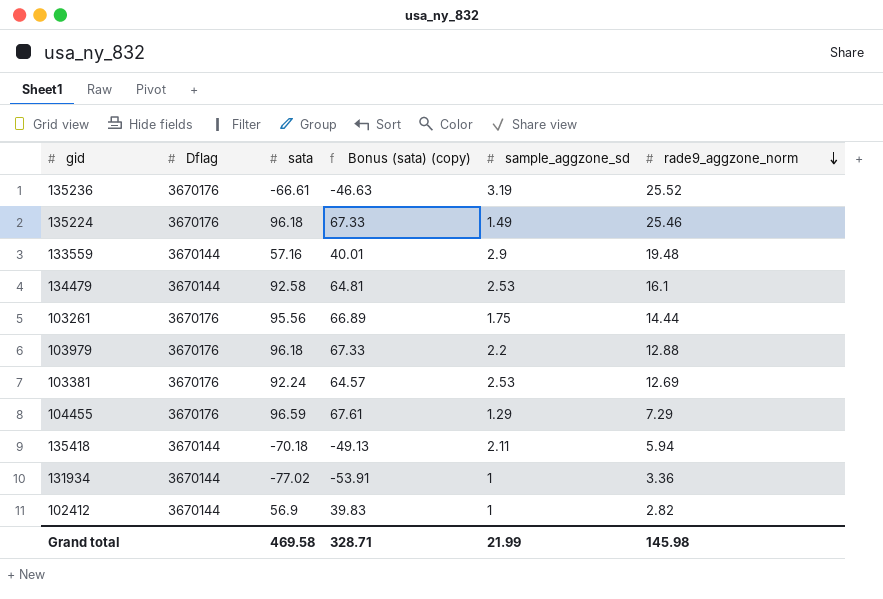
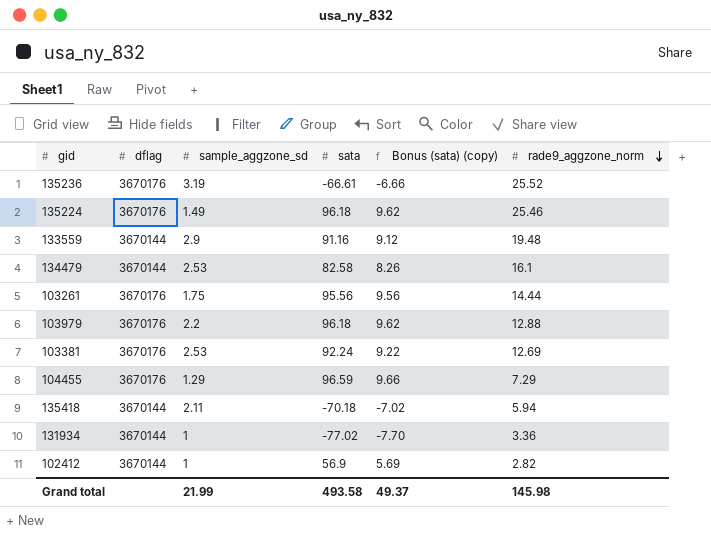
column name: Dflag -> dflag
column sample_aggzone_sd | position: 5 -> 3
column Bonus (sata) (copy) | formula: [sata] * 0.7 -> [sata] * 0.1
133559 | sata: 57.16 -> 91.16
134479 | sata: 92.58 -> 82.58
Grand total | sata: 469.58 -> 493.58
Grand total | Bonus (sata) (copy): 328.71 -> 49.37

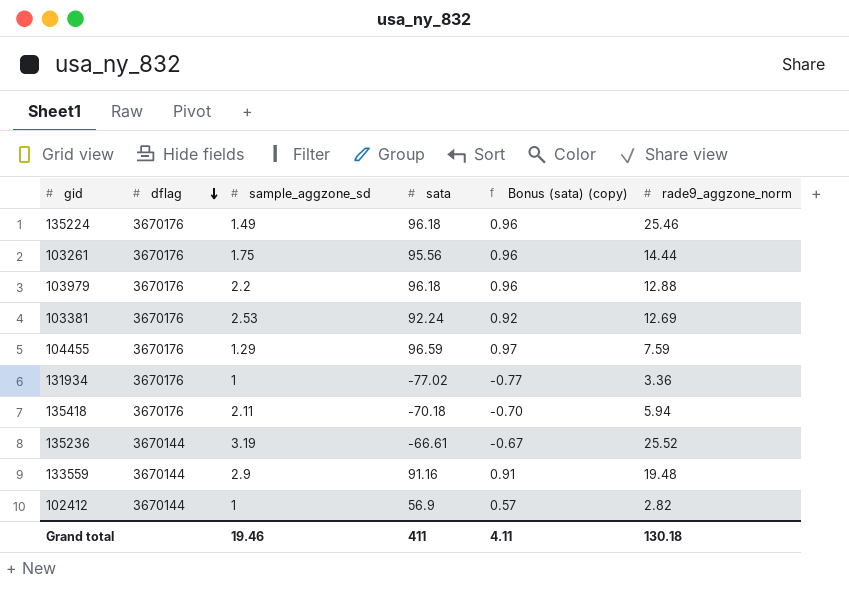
row order: rade9_aggzone_norm descending -> dflag descending
column Bonus (sata) (copy) | formula: [sata] * 0.1 -> [sata] * 0.01
row 134479: 3670144 | 2.53 | 82.58 | 8.26 | 16.1 -> none
104455 | rade9_aggzone_norm: 7.29 -> 7.59
131934 | dflag: 3670144 -> 3670176
135418 | dflag: 3670144 -> 3670176
135236 | dflag: 3670176 -> 3670144
Grand total | sample_aggzone_sd: 21.99 -> 19.46
Grand total | sata: 493.58 -> 411
Grand total | Bonus (sata) (copy): 49.37 -> 4.11
Grand total | rade9_aggzone_norm: 145.98 -> 130.18

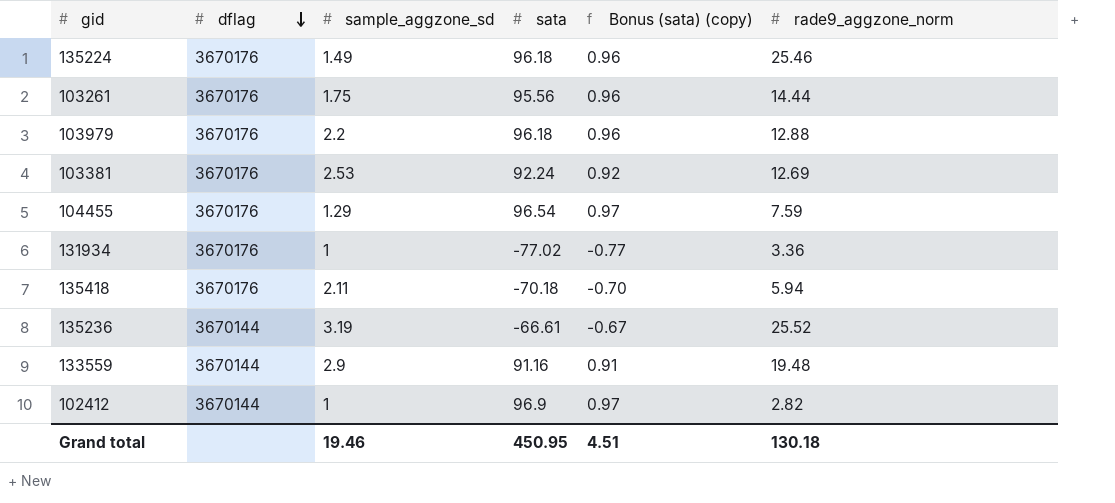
104455 | sata: 96.59 -> 96.54
102412 | sata: 56.9 -> 96.9
102412 | Bonus (sata) (copy): 0.57 -> 0.97
Grand total | sata: 411 -> 450.95
Grand total | Bonus (sata) (copy): 4.11 -> 4.51

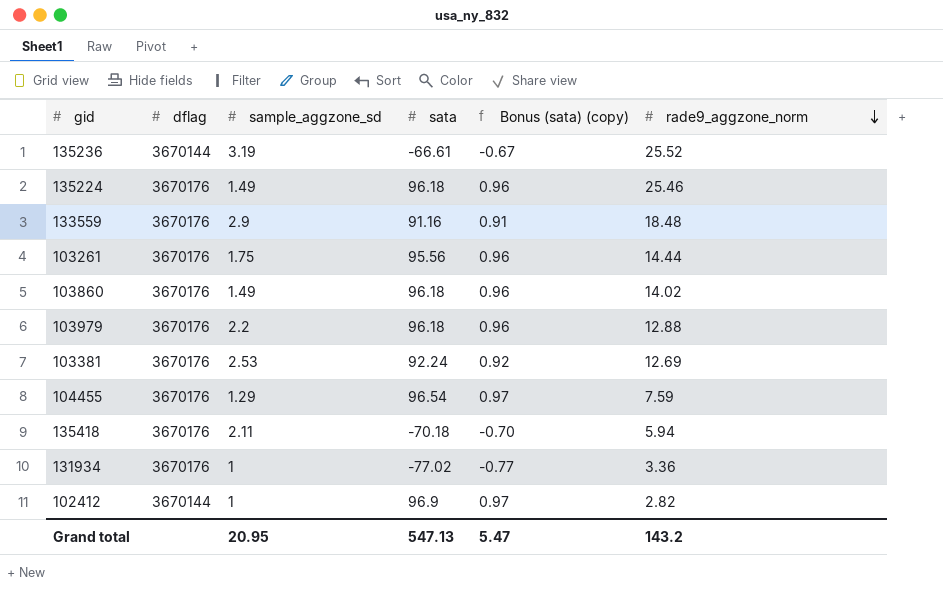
row order: dflag descending -> rade9_aggzone_norm descending
133559 | dflag: 3670144 -> 3670176
133559 | rade9_aggzone_norm: 19.48 -> 18.48
row 103860: none -> 3670176 | 1.49 | 96.18 | 0.96 | 14.02
Grand total | sample_aggzone_sd: 19.46 -> 20.95
Grand total | sata: 450.95 -> 547.13
Grand total | Bonus (sata) (copy): 4.51 -> 5.47
Grand total | rade9_aggzone_norm: 130.18 -> 143.2

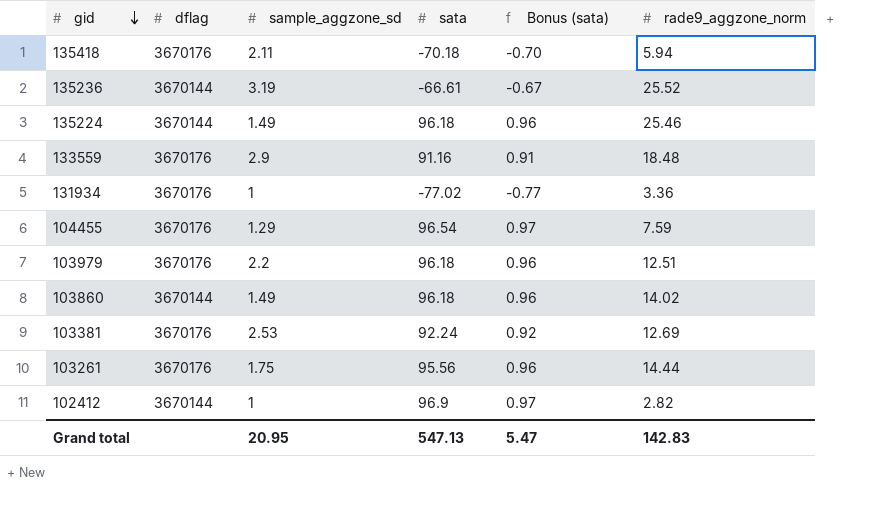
row order: rade9_aggzone_norm descending -> gid descending
column name: Bonus (sata) (copy) -> Bonus (sata)
135224 | dflag: 3670176 -> 3670144
103979 | rade9_aggzone_norm: 12.88 -> 12.51
103860 | dflag: 3670176 -> 3670144
Grand total | rade9_aggzone_norm: 143.2 -> 142.83

